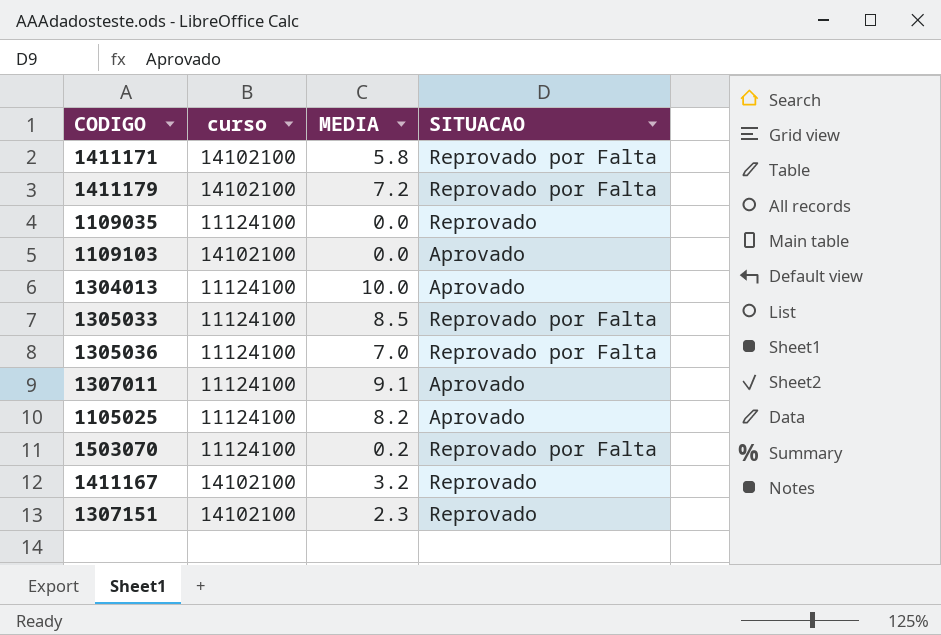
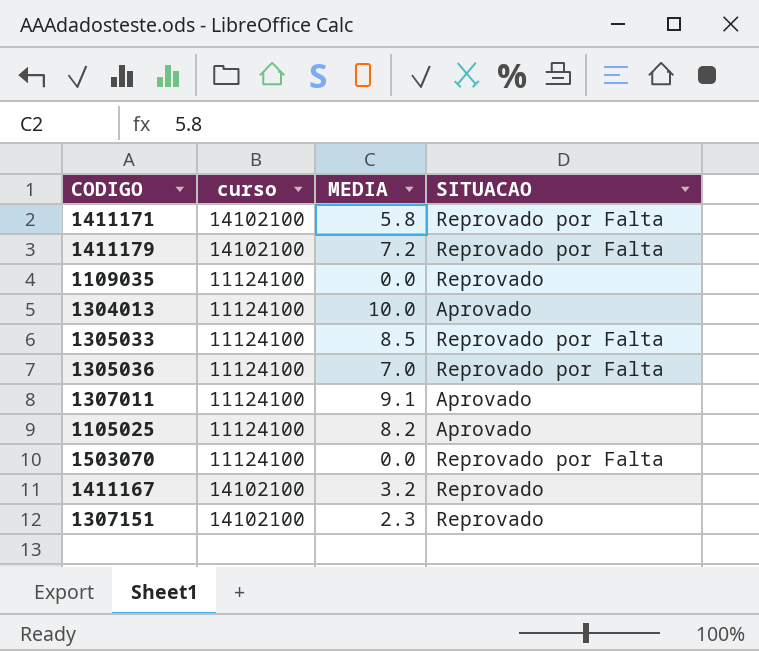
row 1109103: 14102100 | 0.0 | Aprovado -> none
1503070 | MEDIA: 0.2 -> 0.0

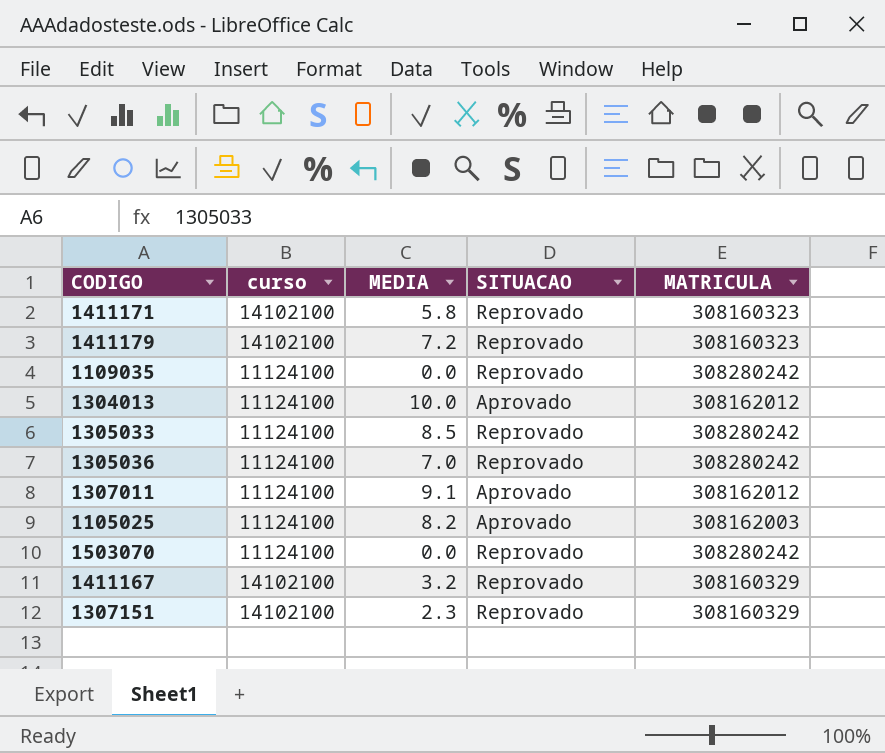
column MATRICULA | position: none -> 5
1411171 | SITUACAO: Reprovado por Falta -> Reprovado
1411179 | SITUACAO: Reprovado por Falta -> Reprovado
1305033 | SITUACAO: Reprovado por Falta -> Reprovado
1305036 | SITUACAO: Reprovado por Falta -> Reprovado
1503070 | SITUACAO: Reprovado por Falta -> Reprovado

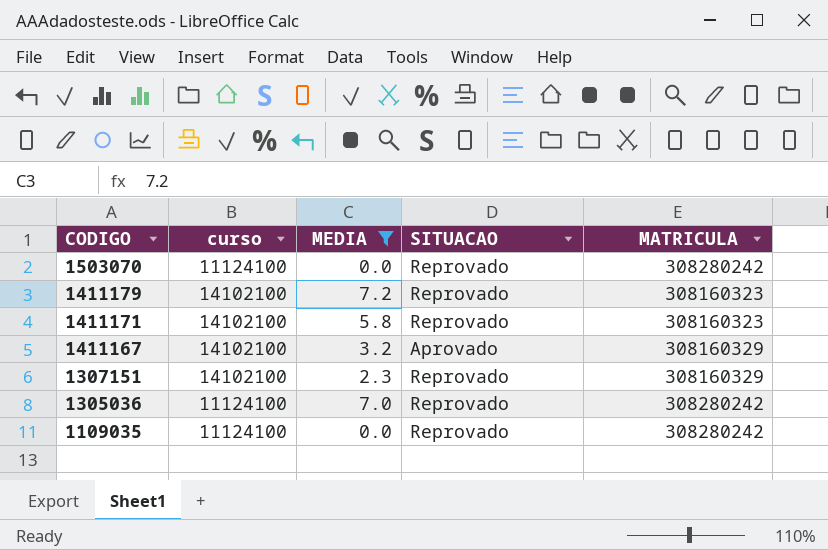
filter: none -> MEDIA <= 7.2
row order: none -> CODIGO descending
1411167 | SITUACAO: Reprovado -> Aprovado

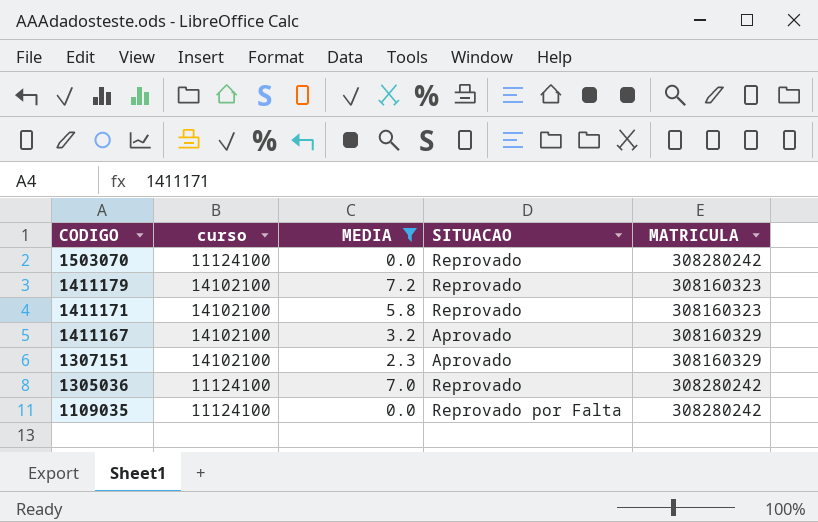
1307151 | SITUACAO: Reprovado -> Aprovado
1109035 | SITUACAO: Reprovado -> Reprovado por Falta

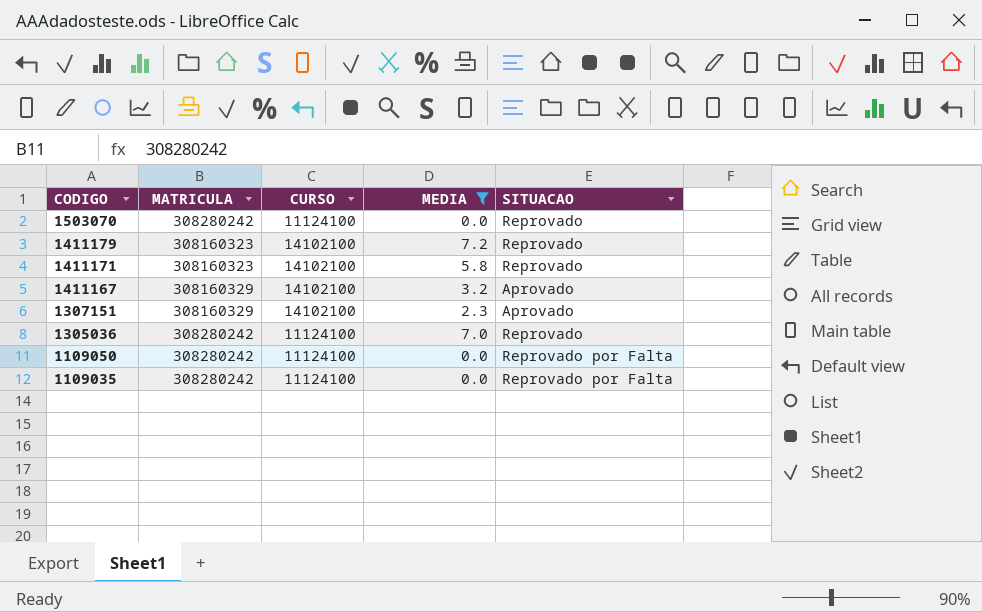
column MATRICULA | position: 5 -> 2
column name: curso -> CURSO
row 1109050: none -> 308280242 | 11124100 | 0.0 | Reprovado por Falta

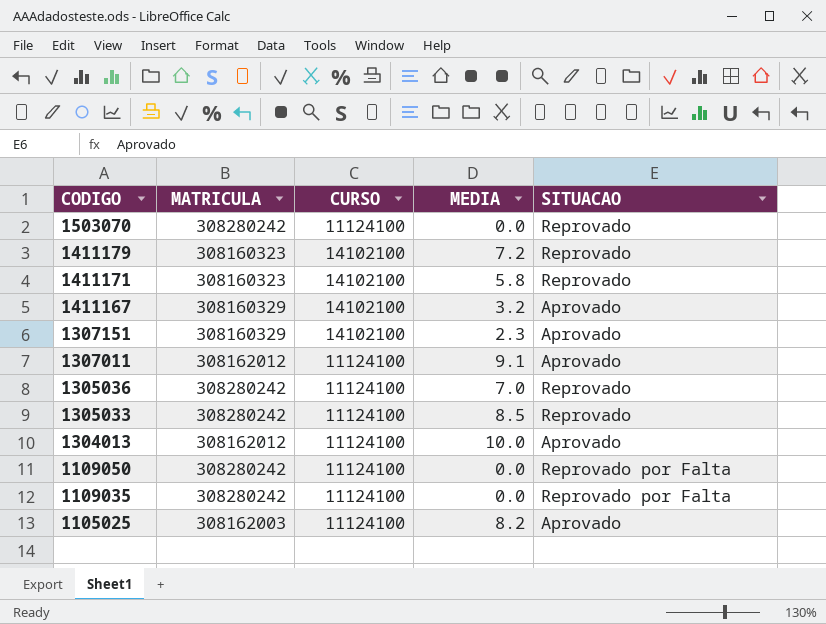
filter: MEDIA <= 7.2 -> none

